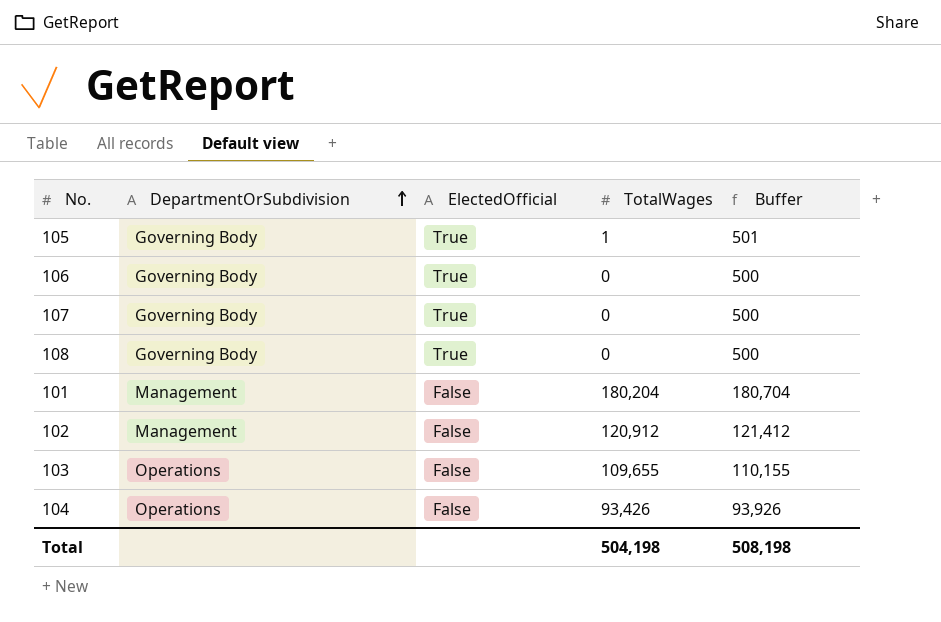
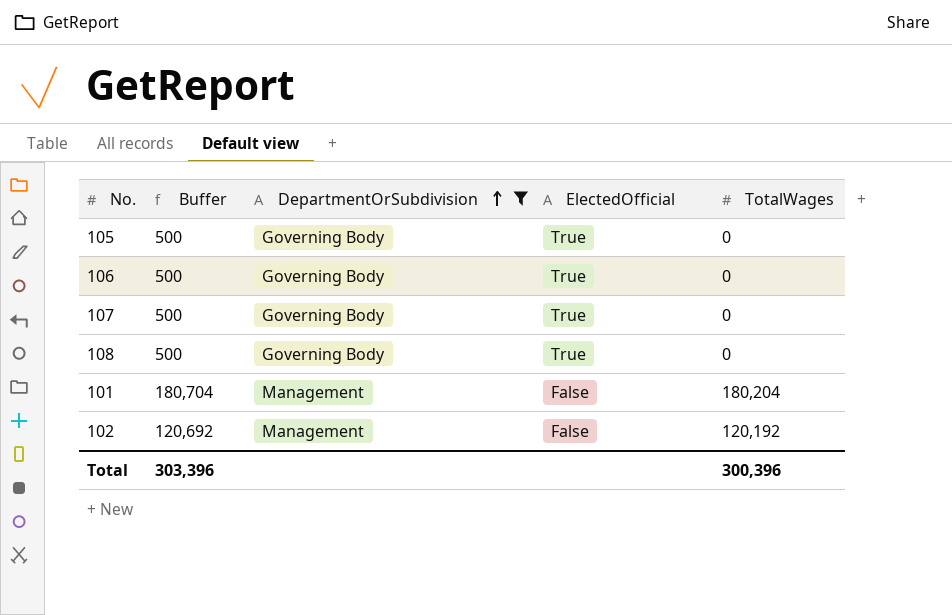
filter: none -> DepartmentOrSubdivision != Operations
column Buffer | position: 5 -> 2
105 | Buffer: 501 -> 500
105 | TotalWages: 1 -> 0
102 | Buffer: 121,412 -> 120,692
102 | TotalWages: 120,912 -> 120,192
Total | Buffer: 508,198 -> 303,396
Total | TotalWages: 504,198 -> 300,396

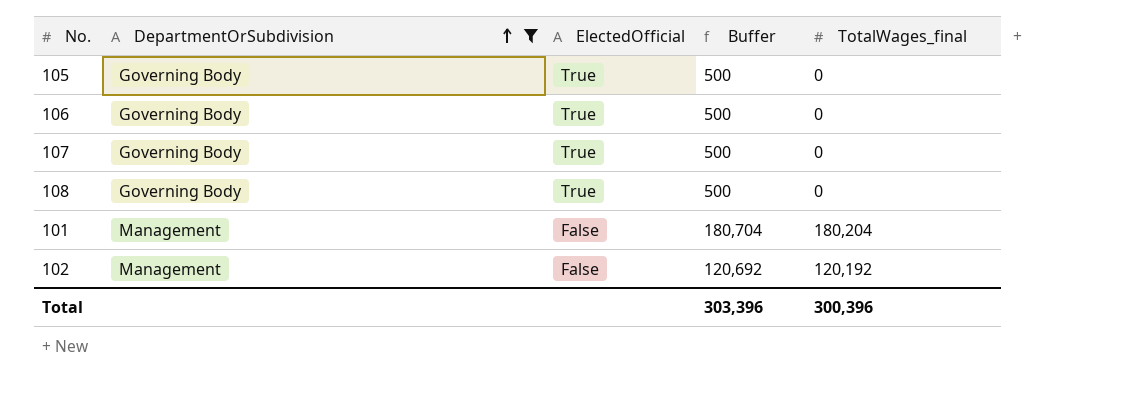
column Buffer | position: 2 -> 4
column name: TotalWages -> TotalWages_final

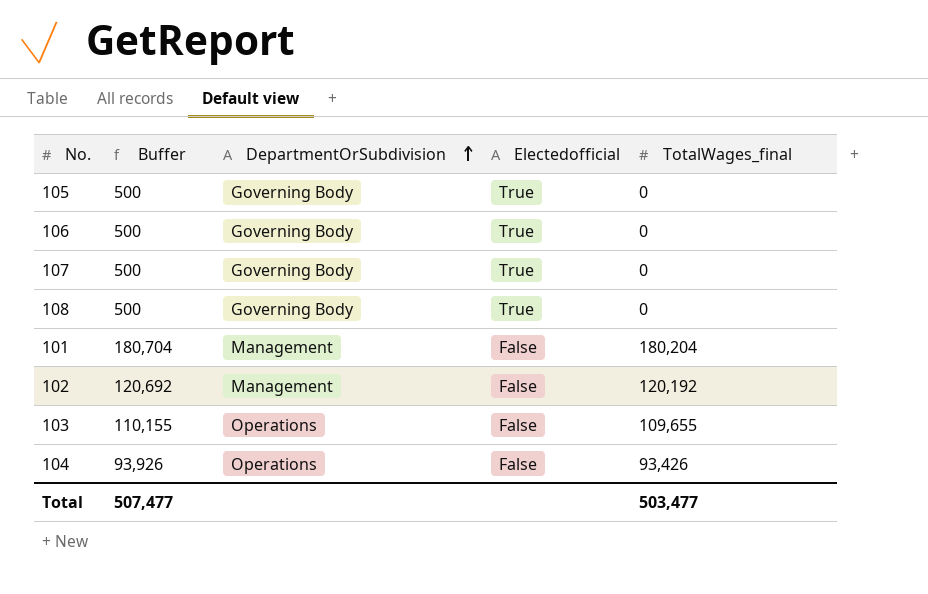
filter: DepartmentOrSubdivision != Operations -> none
column Buffer | position: 4 -> 2
column name: ElectedOfficial -> Electedofficial
Total | Buffer: 303,396 -> 507,477
Total | TotalWages_final: 300,396 -> 503,477

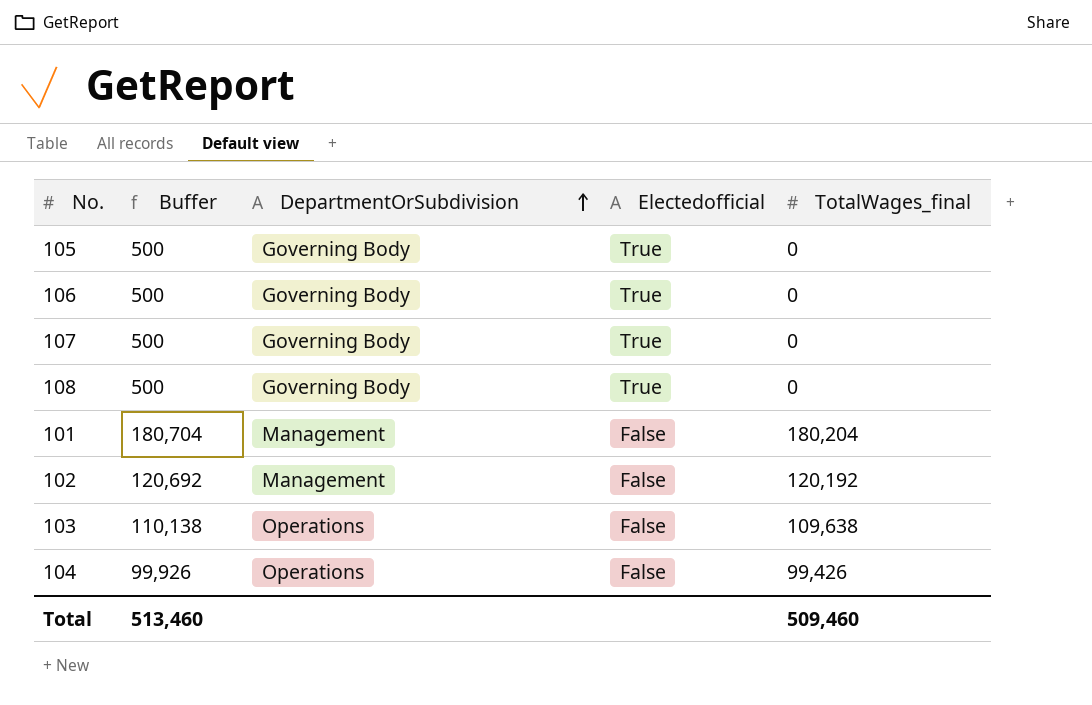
103 | Buffer: 110,155 -> 110,138
103 | TotalWages_final: 109,655 -> 109,638
104 | Buffer: 93,926 -> 99,926
104 | TotalWages_final: 93,426 -> 99,426
Total | Buffer: 507,477 -> 513,460
Total | TotalWages_final: 503,477 -> 509,460

